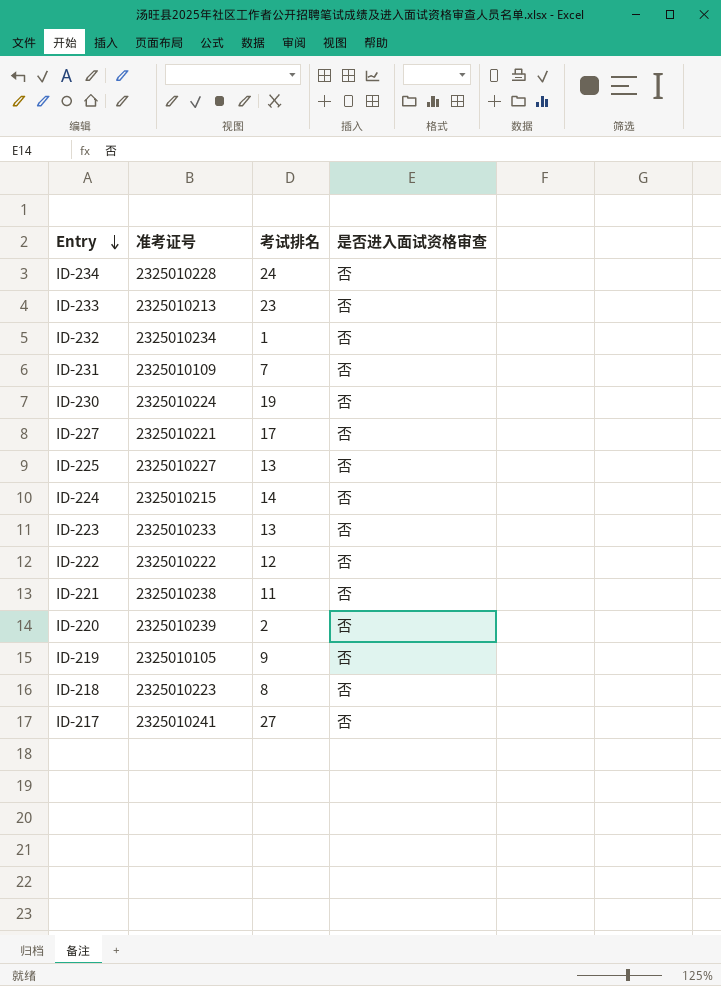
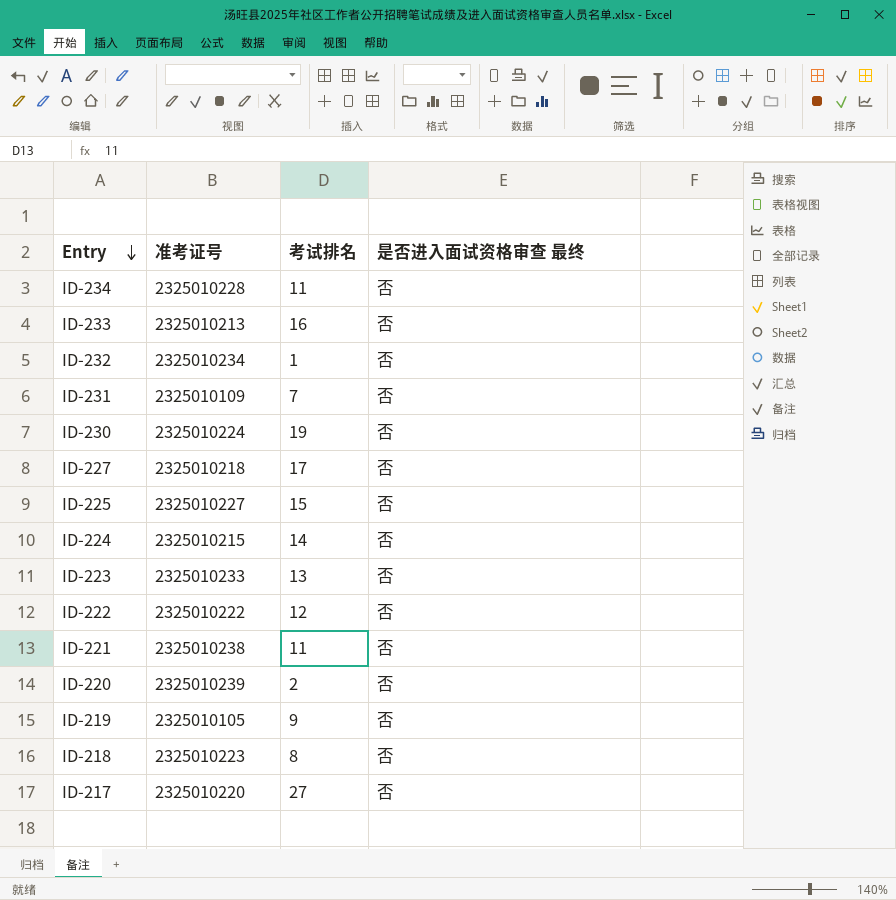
column name: 是否进入面试资格审查 -> 是否进入面试资格审查 最终
ID-234 | 考试排名: 24 -> 11
ID-233 | 考试排名: 23 -> 16
ID-227 | 准考证号: 2325010221 -> 2325010218
ID-225 | 考试排名: 13 -> 15
ID-217 | 准考证号: 2325010241 -> 2325010220

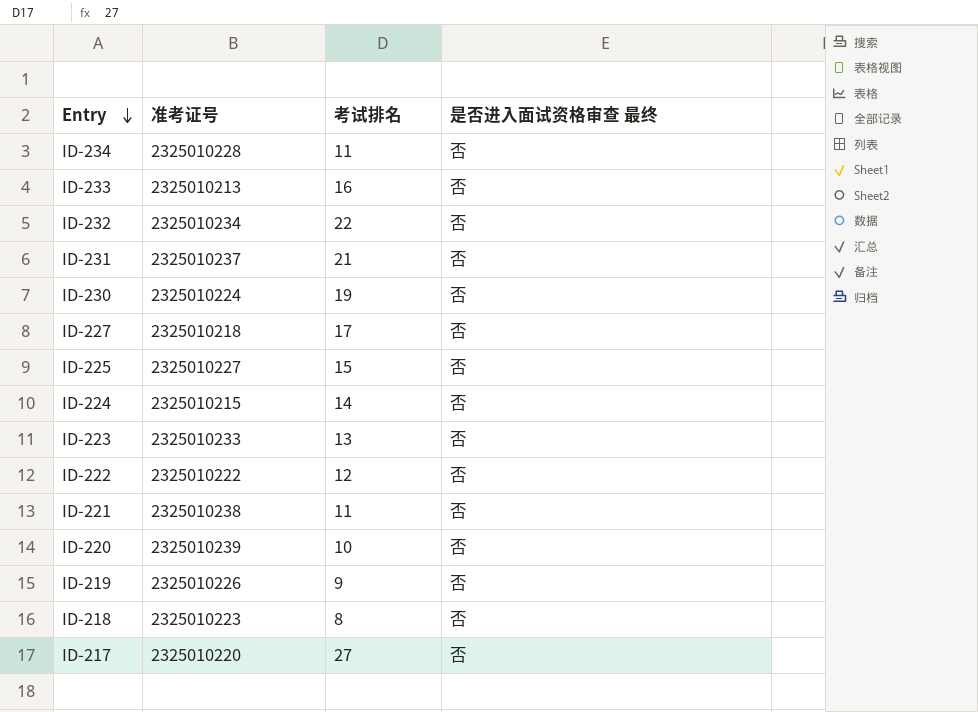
ID-232 | 考试排名: 1 -> 22
ID-231 | 准考证号: 2325010109 -> 2325010237
ID-231 | 考试排名: 7 -> 21
ID-220 | 考试排名: 2 -> 10
ID-219 | 准考证号: 2325010105 -> 2325010226

